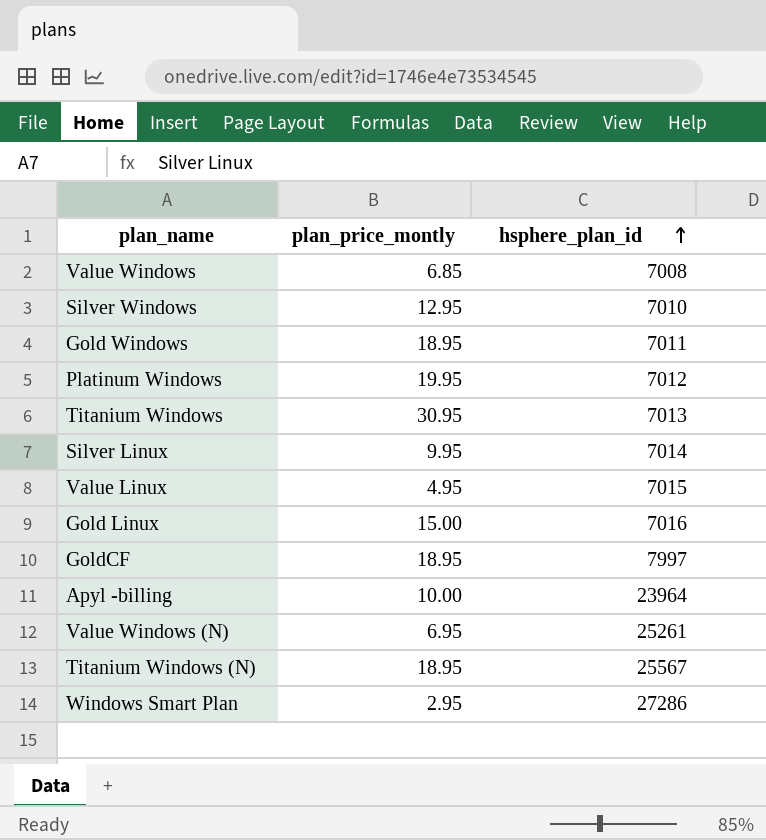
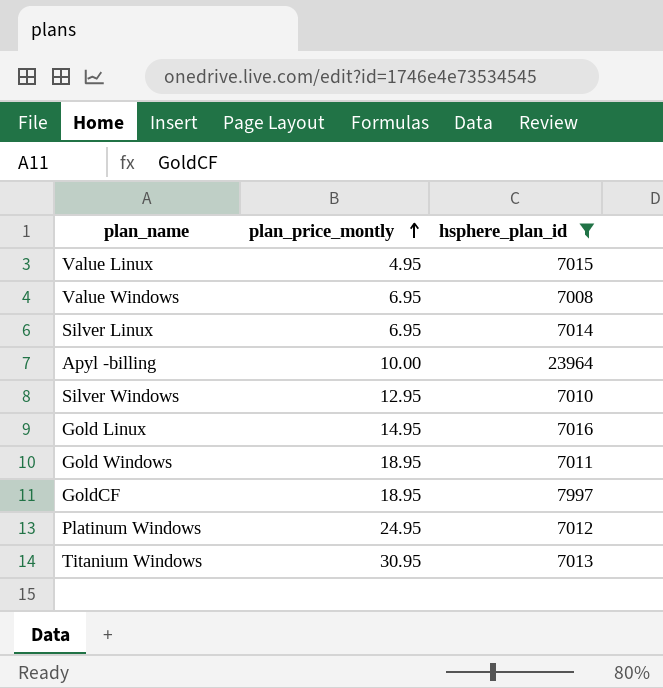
filter: none -> hsphere_plan_id <= 23964
row order: hsphere_plan_id ascending -> plan_price_montly ascending
Value Windows | plan_price_montly: 6.85 -> 6.95
Silver Linux | plan_price_montly: 9.95 -> 6.95
Gold Linux | plan_price_montly: 15.00 -> 14.95
Platinum Windows | plan_price_montly: 19.95 -> 24.95

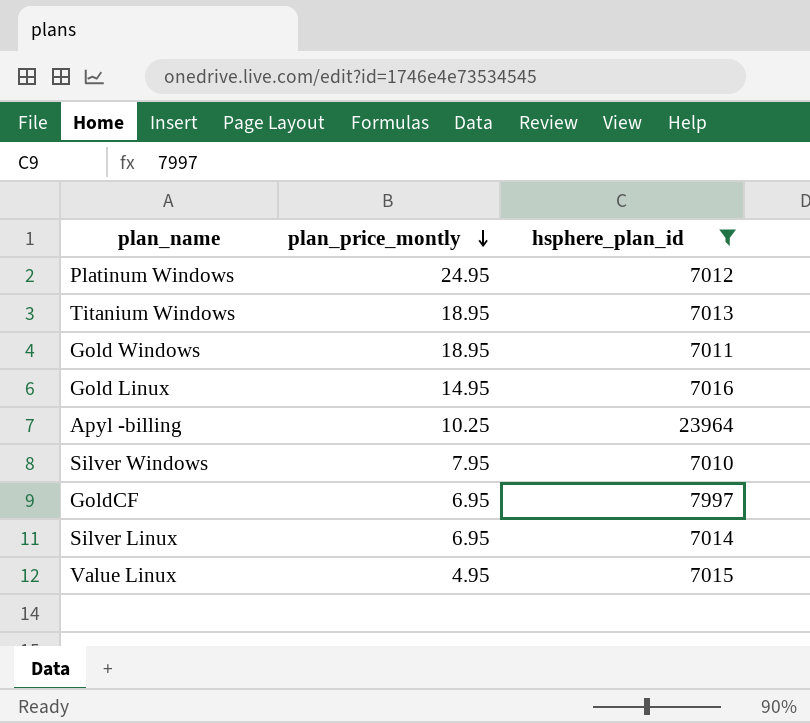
row order: plan_price_montly ascending -> plan_price_montly descending
row Value Windows: 6.95 | 7008 -> none
Titanium Windows | plan_price_montly: 30.95 -> 18.95
Apyl -billing | plan_price_montly: 10.00 -> 10.25
Silver Windows | plan_price_montly: 12.95 -> 7.95
GoldCF | plan_price_montly: 18.95 -> 6.95

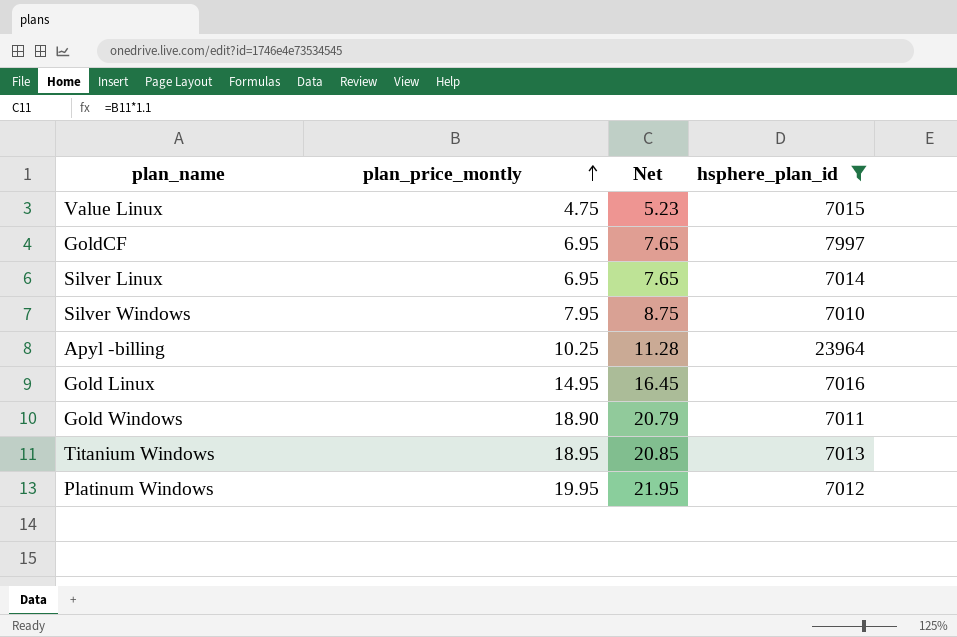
row order: plan_price_montly descending -> plan_price_montly ascending
column Net | formula: none -> [plan_price_montly] * 1.1
Value Linux | plan_price_montly: 4.95 -> 4.75
Gold Windows | plan_price_montly: 18.95 -> 18.90
Platinum Windows | plan_price_montly: 24.95 -> 19.95

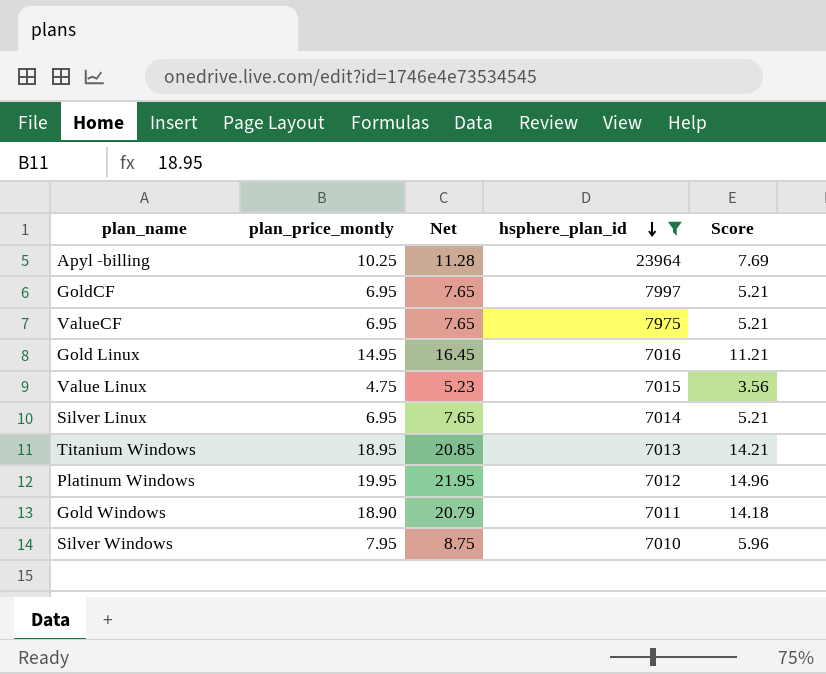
row order: plan_price_montly ascending -> hsphere_plan_id descending
column Score | formula: none -> [plan_price_montly] * 0.75
row ValueCF: none -> 6.95 | 7.65 | 7975 | 5.21

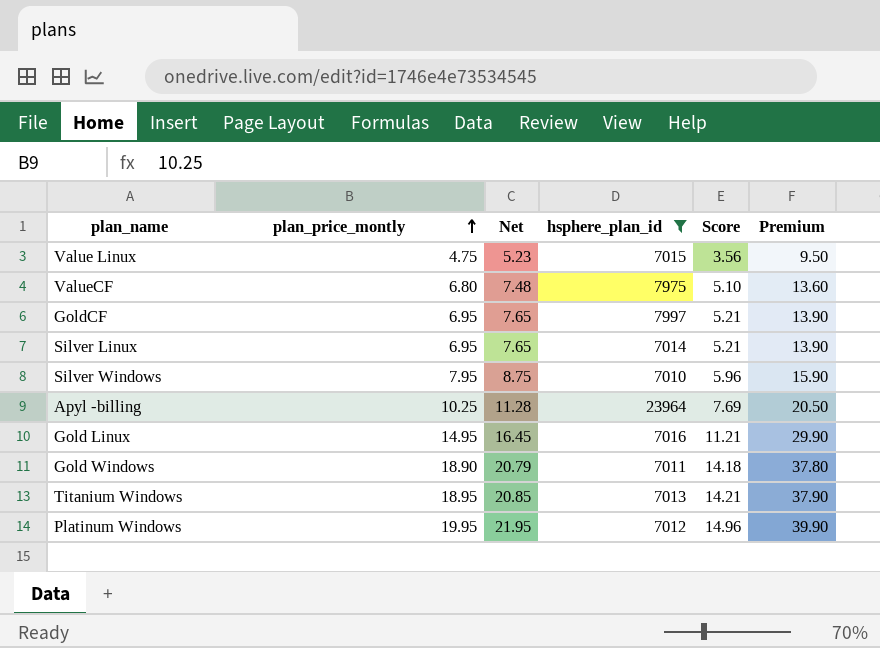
row order: hsphere_plan_id descending -> plan_price_montly ascending
column Premium | formula: none -> [plan_price_montly] * 2
ValueCF | plan_price_montly: 6.95 -> 6.80
ValueCF | Net: 7.65 -> 7.48
ValueCF | Score: 5.21 -> 5.10

